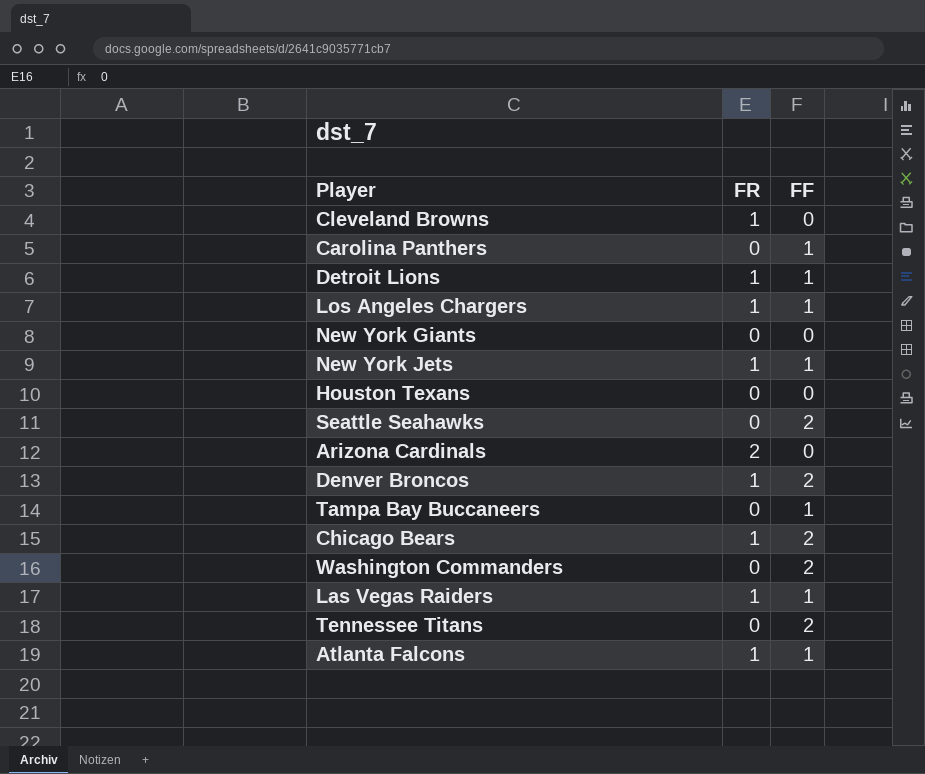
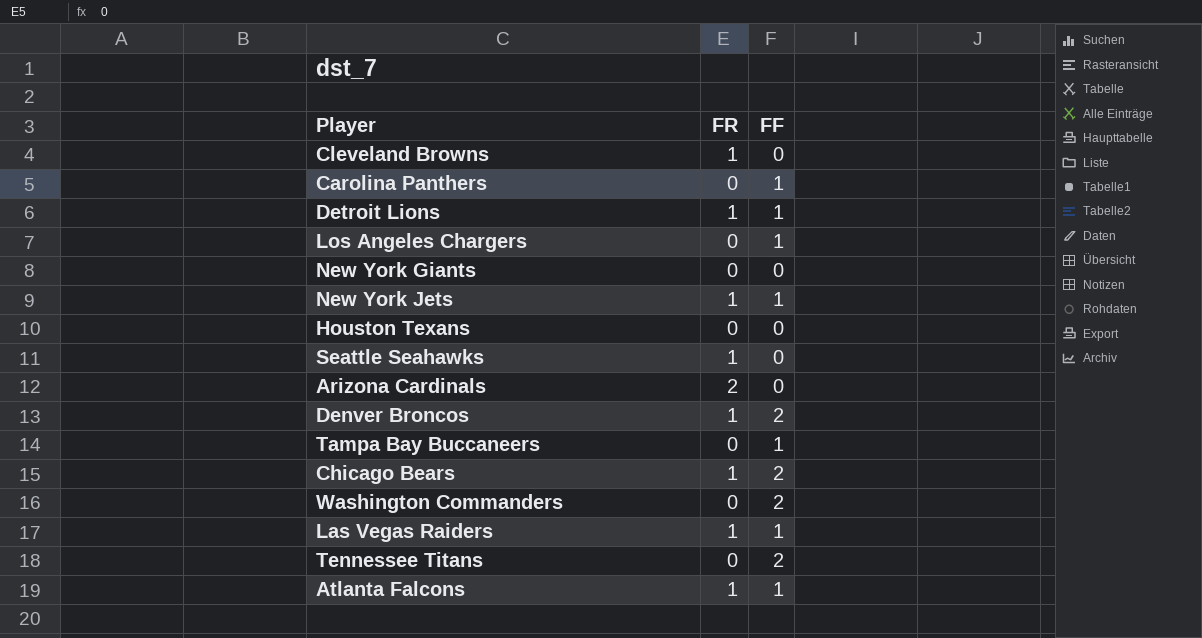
Los Angeles Chargers | FR: 1 -> 0
Seattle Seahawks | FR: 0 -> 1
Seattle Seahawks | FF: 2 -> 0

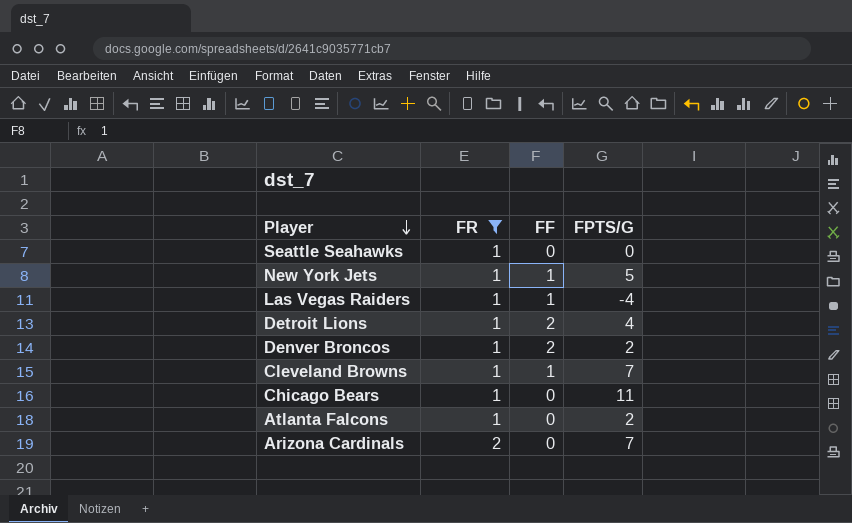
filter: none -> FR != 0
row order: none -> Player descending
column FPTS/G | position: none -> 4
Detroit Lions | FF: 1 -> 2
Cleveland Browns | FF: 0 -> 1
Chicago Bears | FF: 2 -> 0
Atlanta Falcons | FF: 1 -> 0

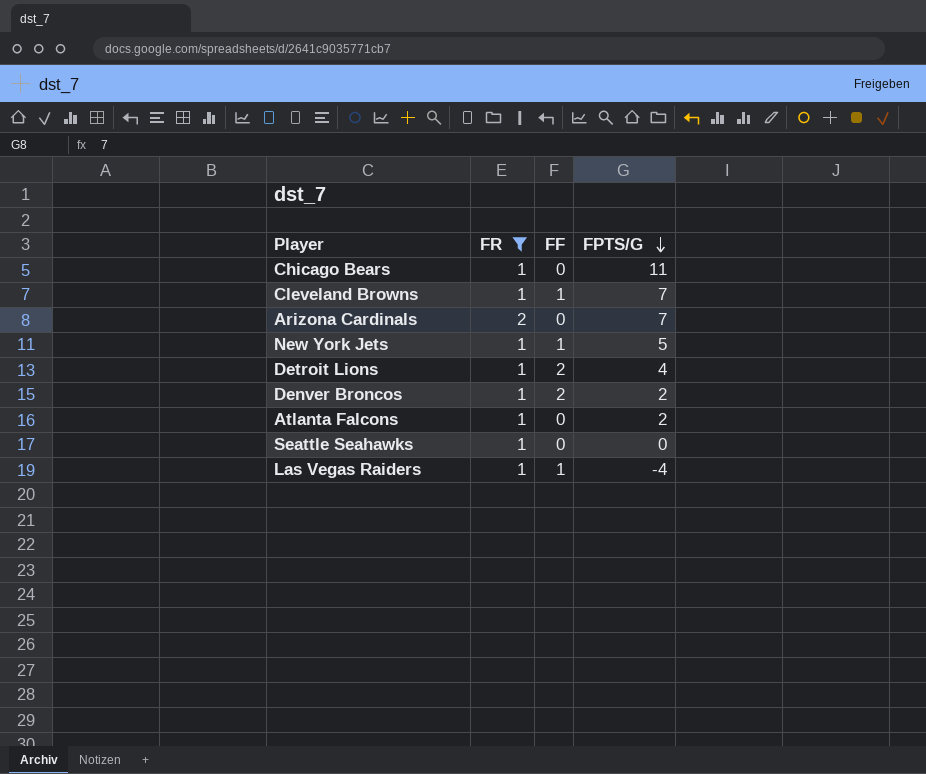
row order: Player descending -> FPTS/G descending

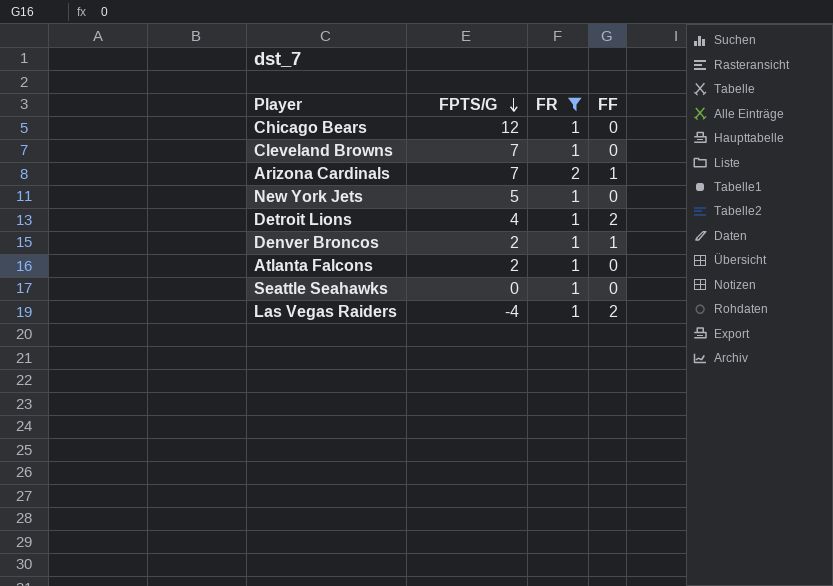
column FPTS/G | position: 4 -> 2
Chicago Bears | FPTS/G: 11 -> 12
Cleveland Browns | FF: 1 -> 0
Arizona Cardinals | FF: 0 -> 1
New York Jets | FF: 1 -> 0
Denver Broncos | FF: 2 -> 1
Las Vegas Raiders | FF: 1 -> 2

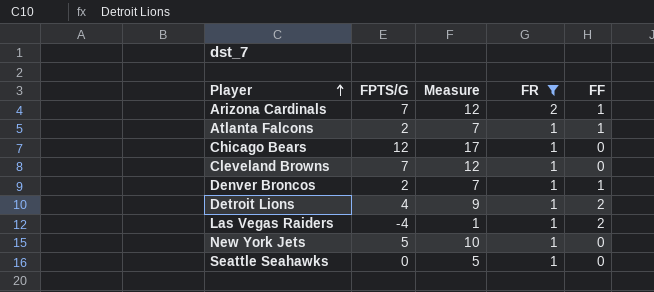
row order: FPTS/G descending -> Player ascending
column Measure | formula: none -> [FPTS/G] + 5
Atlanta Falcons | FF: 0 -> 1

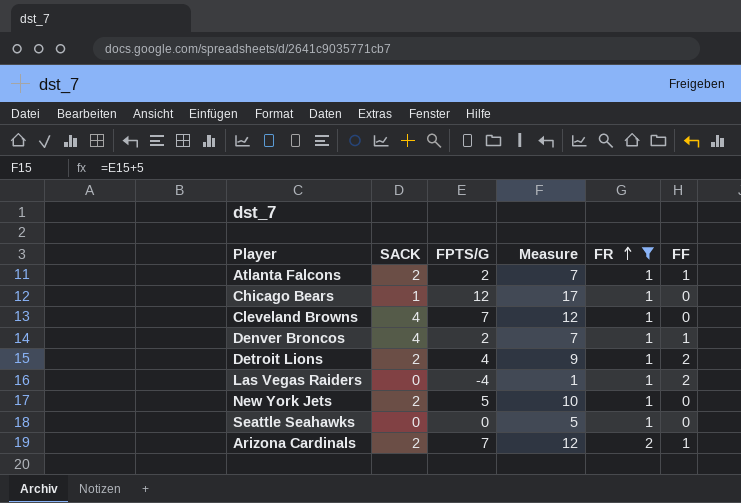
row order: Player ascending -> FR ascending
column SACK | position: none -> 2

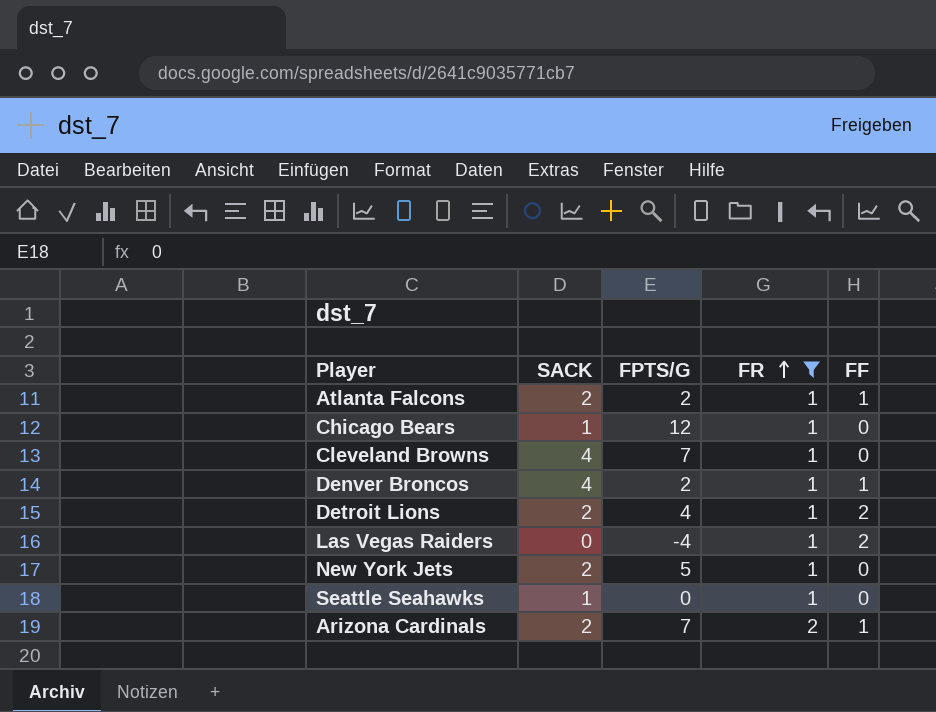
column Measure | formula: [FPTS/G] + 5 -> none
Seattle Seahawks | SACK: 0 -> 1

